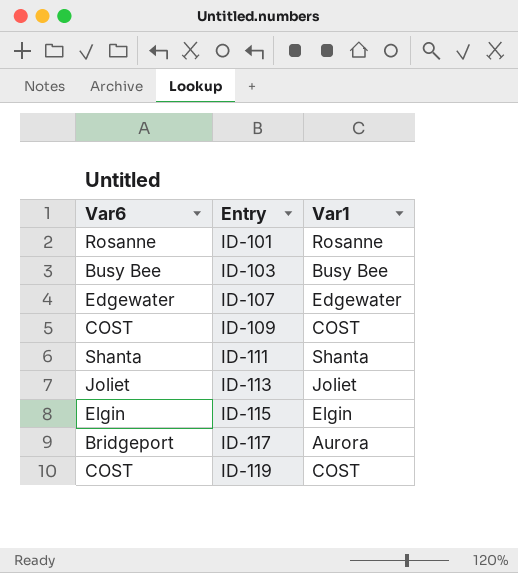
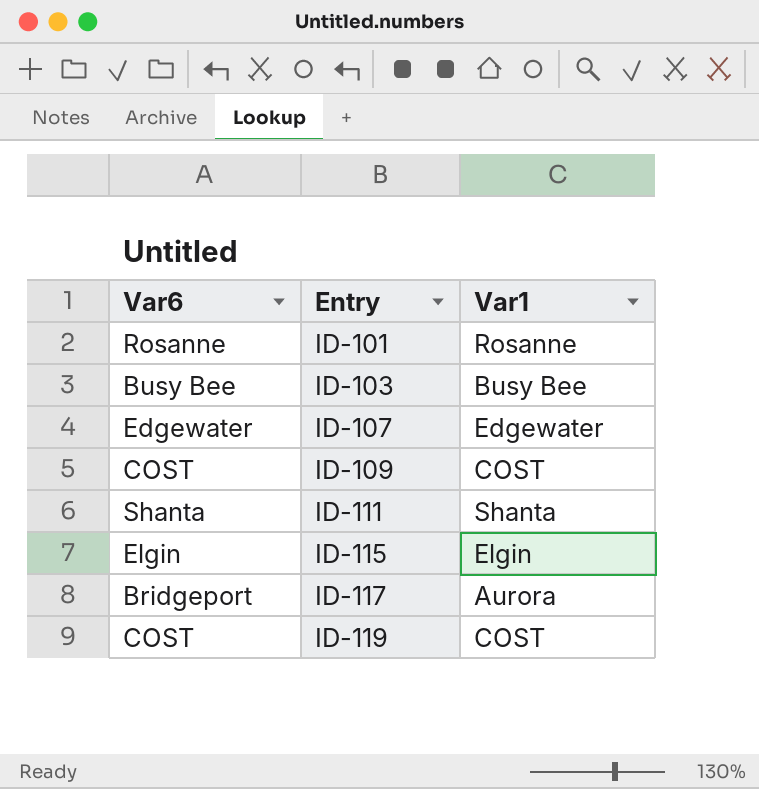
row ID-113: Joliet | Joliet -> none

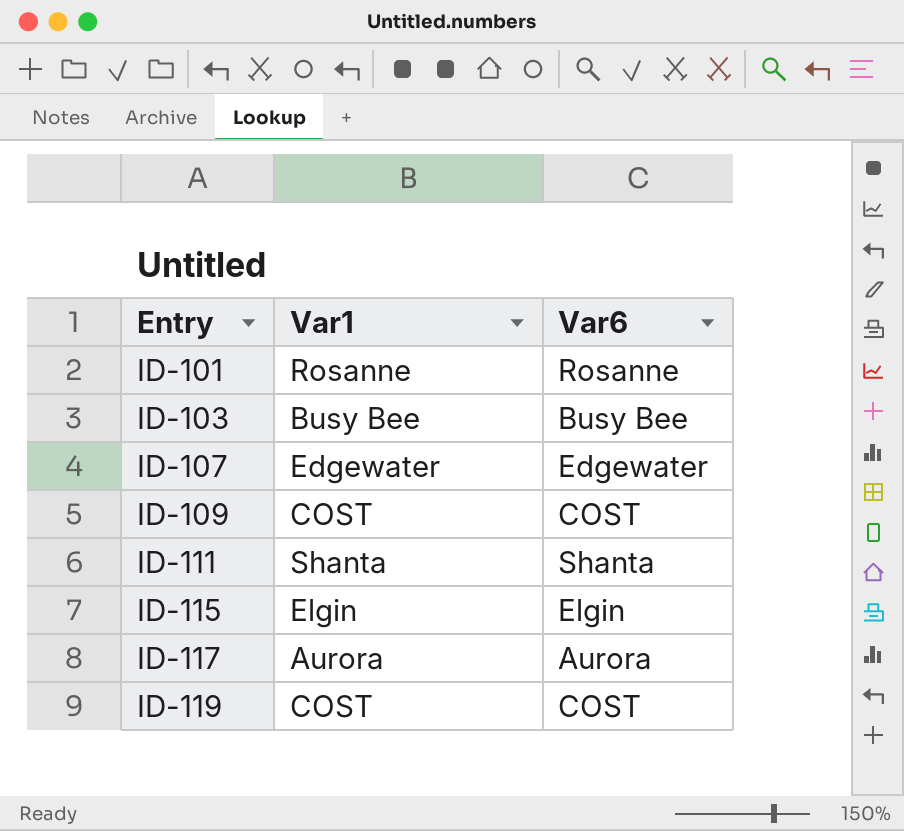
column Var6 | position: 1 -> 3
ID-117 | Var6: Bridgeport -> Aurora

